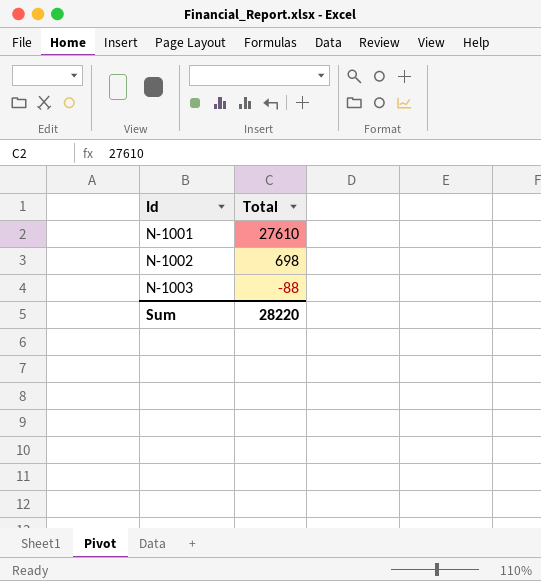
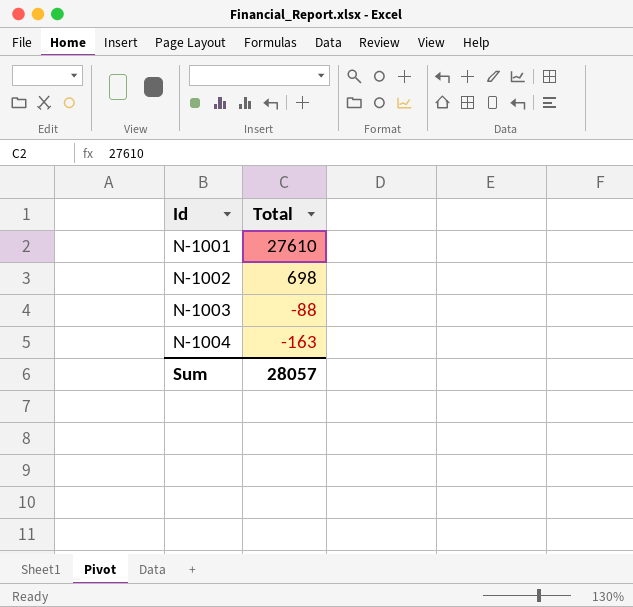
row N-1004: none -> -163
Sum | Total: 28220 -> 28057

